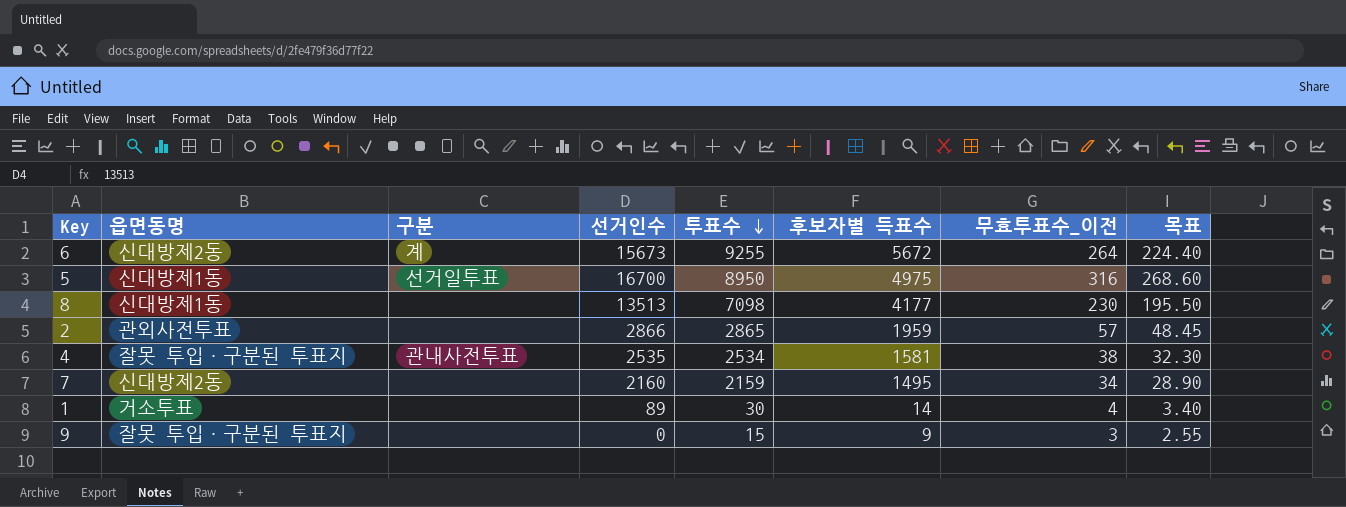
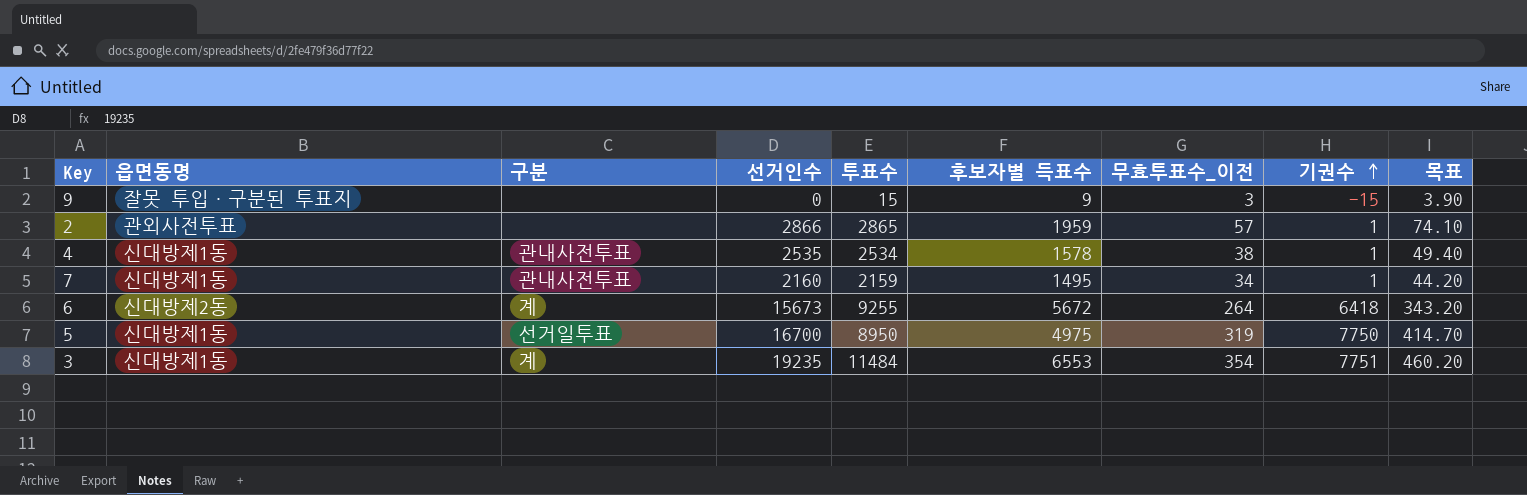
row order: 투표수 descending -> 기권수 ascending
column 기권수 | formula: none -> [선거인수] - [투표수]
column 목표 | formula: [무효투표수_이전] * 0.85 -> [무효투표수_이전] * 1.3
row 8: 신대방제1동 | none | 13513 | 7098 | 4177 | 230 | 195.50 -> none
row 1: 거소투표 | none | 89 | 30 | 14 | 4 | 3.40 -> none
4 | 읍면동명: 잘못 투입·구분된 투표지 -> 신대방제1동
4 | 후보자별 득표수: 1581 -> 1578
7 | 읍면동명: 신대방제2동 -> 신대방제1동
7 | 구분: none -> 관내사전투표
5 | 무효투표수_이전: 316 -> 319
row 3: none -> 신대방제1동 | 계 | 19235 | 11484 | 6553 | 354 | 7751 | 460.20

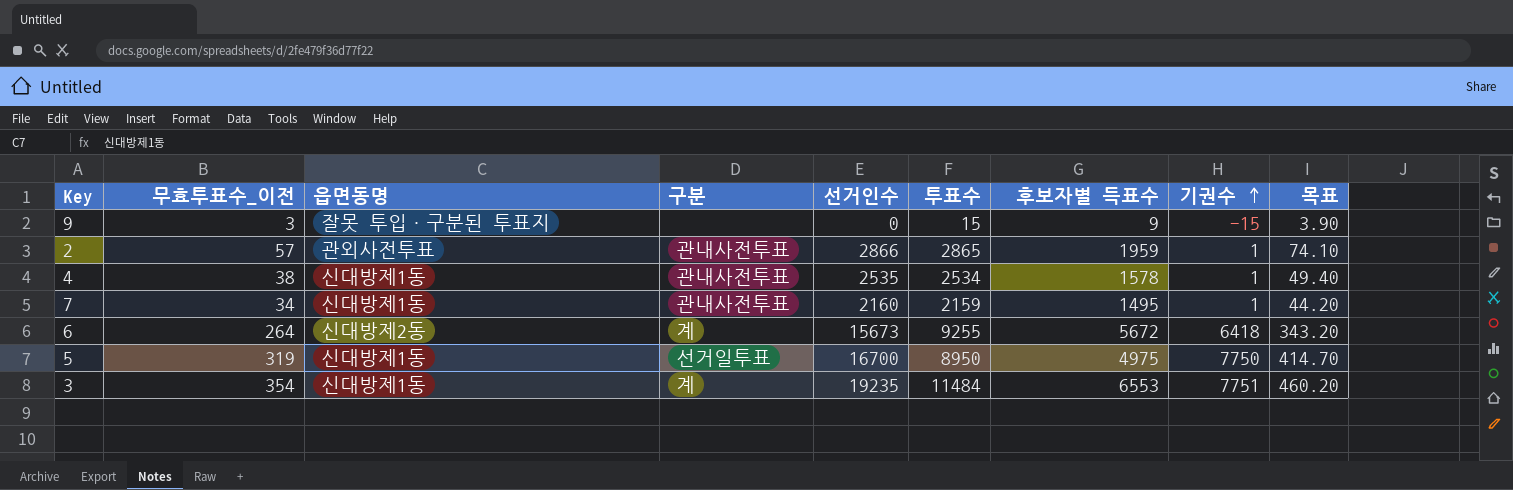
column 무효투표수_이전 | position: 7 -> 2
2 | 구분: none -> 관내사전투표

